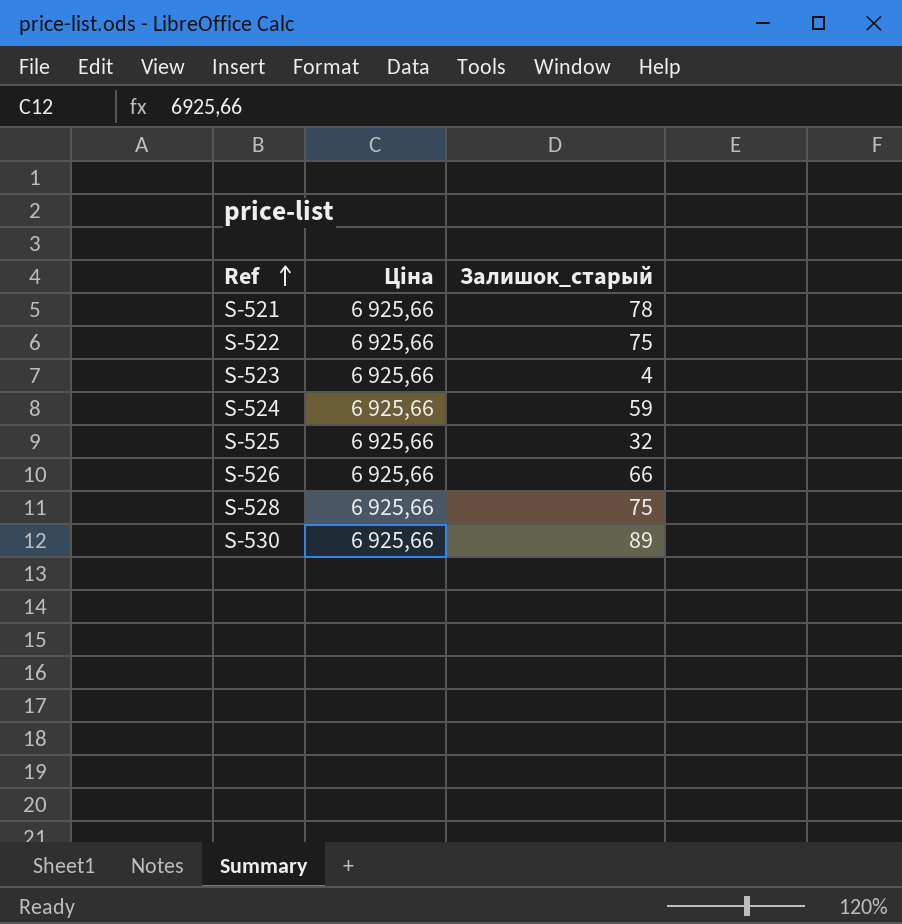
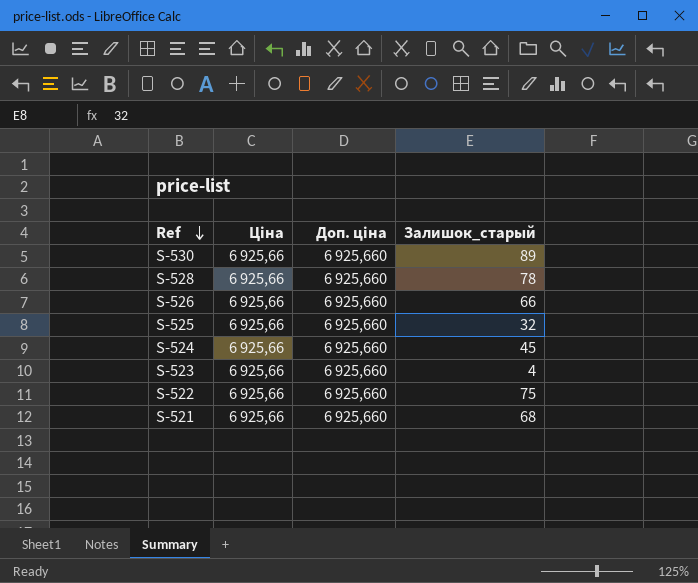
row order: Ref ascending -> Ref descending
column Доп. ціна | position: none -> 3
S-528 | Залишок_старый: 75 -> 78
S-524 | Залишок_старый: 59 -> 45
S-521 | Залишок_старый: 78 -> 68

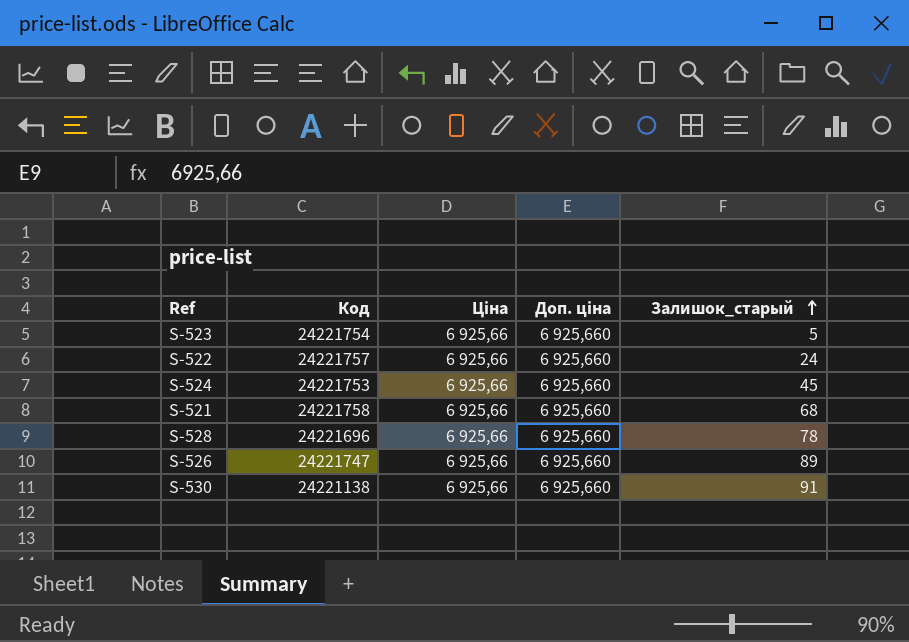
row order: Ref descending -> Залишок_старый ascending
column Код | position: none -> 2
row S-525: 6 925,66 | 6 925,660 | 32 -> none
S-523 | Залишок_старый: 4 -> 5
S-522 | Залишок_старый: 75 -> 24
S-526 | Залишок_старый: 66 -> 89
S-530 | Залишок_старый: 89 -> 91

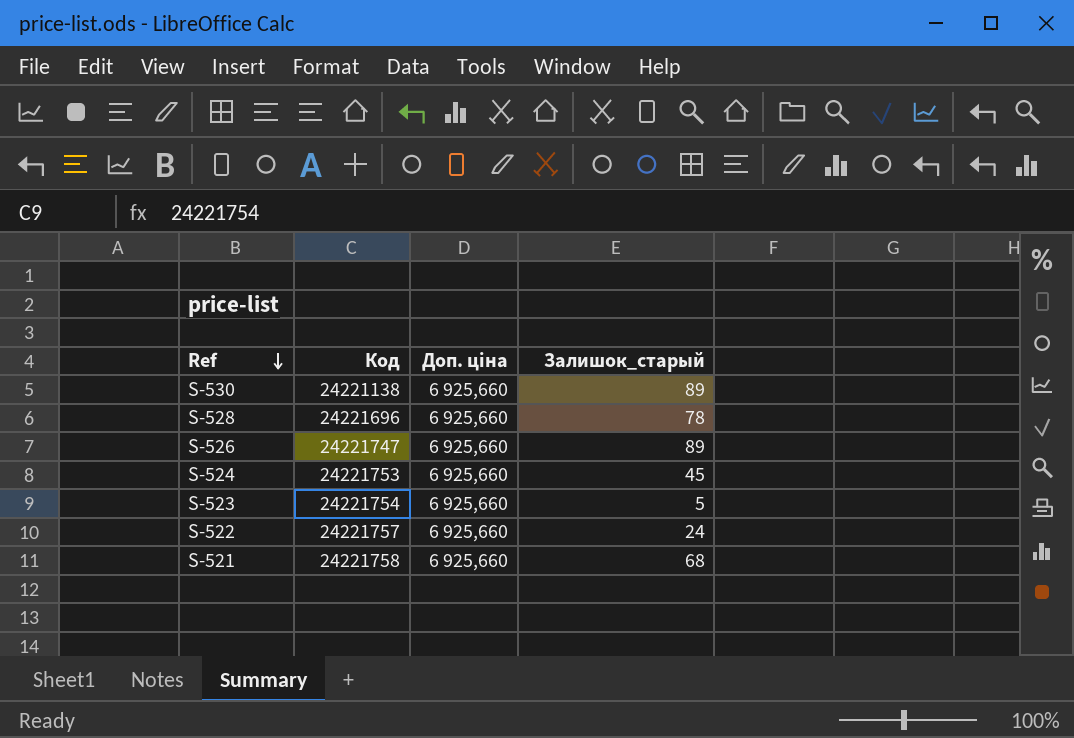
row order: Залишок_старый ascending -> Ref descending
column Ціна | position: 3 -> none
S-530 | Залишок_старый: 91 -> 89

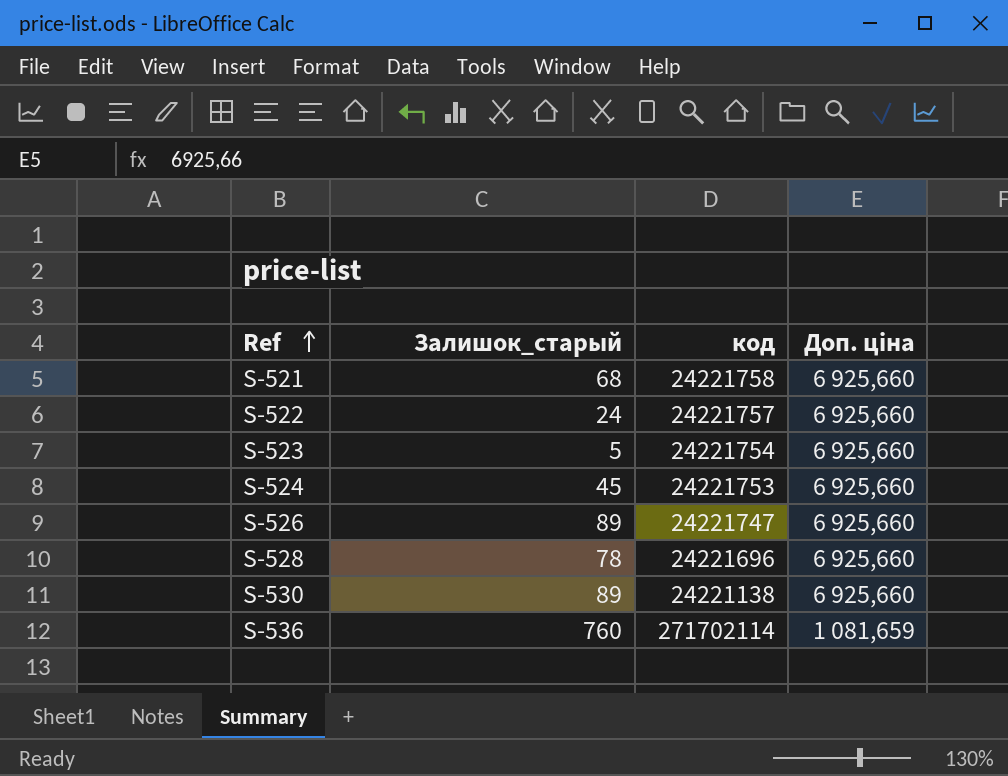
row order: Ref descending -> Ref ascending
column Залишок_старый | position: 4 -> 2
column name: Код -> код
row S-536: none -> 760 | 271702114 | 1 081,659

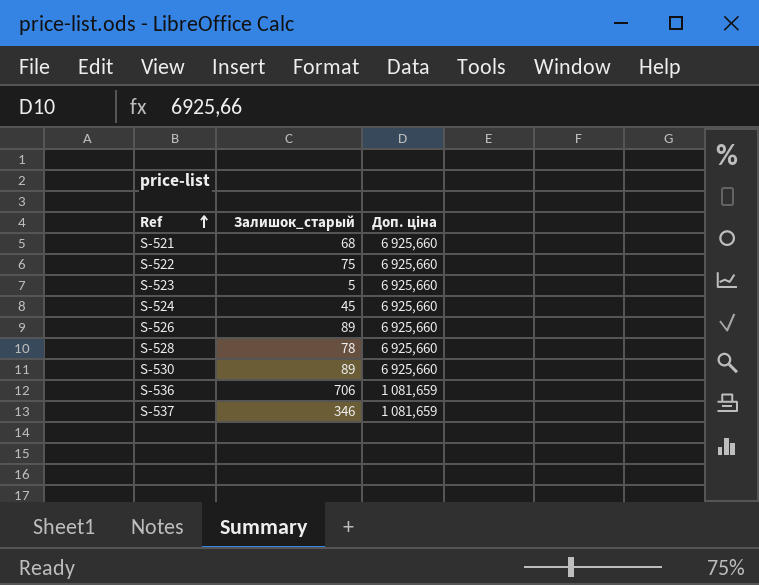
column код | position: 3 -> none
S-522 | Залишок_старый: 24 -> 75
S-536 | Залишок_старый: 760 -> 706
row S-537: none -> 346 | 1 081,659

